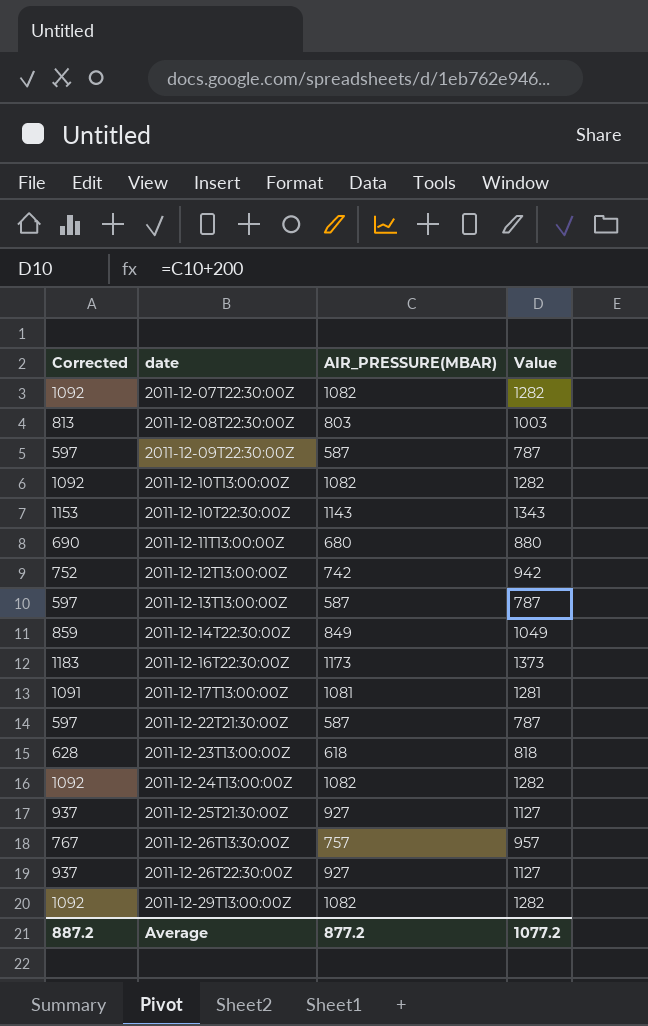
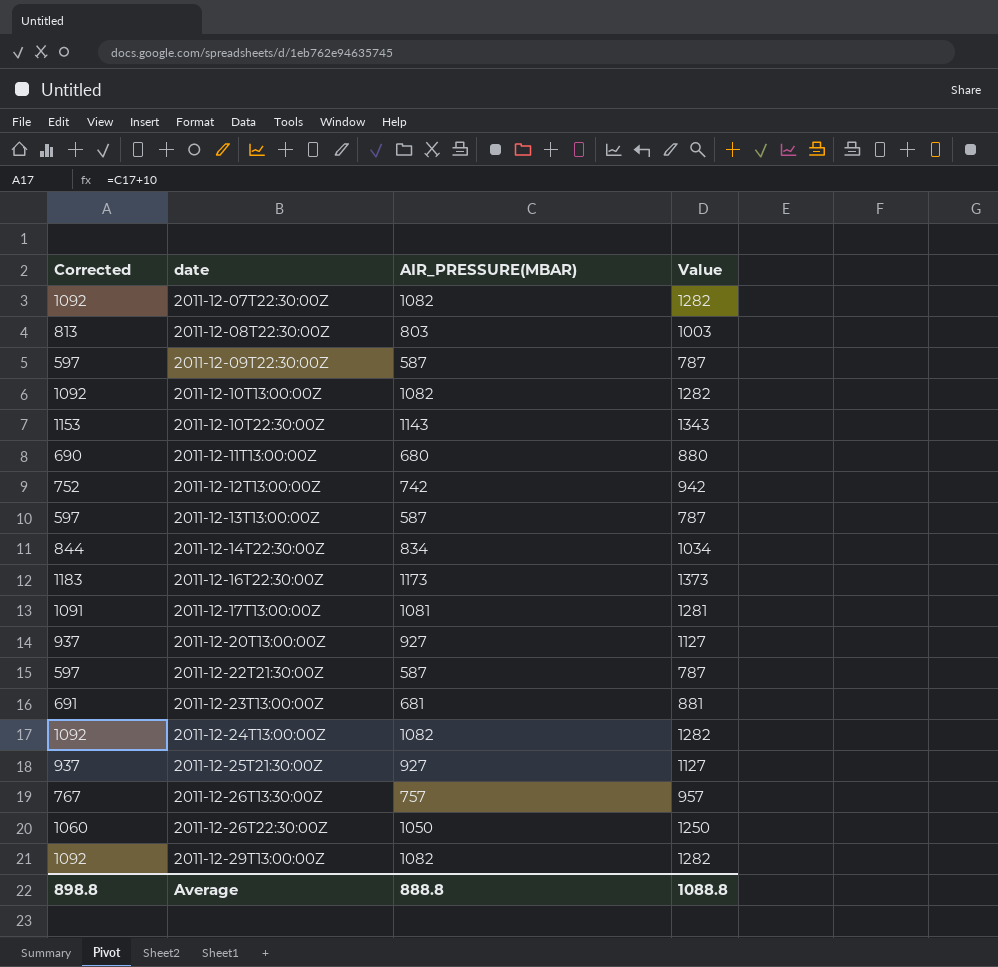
2011-12-14T22:30:00Z | Corrected: 859 -> 844
2011-12-14T22:30:00Z | AIR_PRESSURE(MBAR): 849 -> 834
2011-12-14T22:30:00Z | Value: 1049 -> 1034
row 2011-12-20T13:00:00Z: none -> 937 | 927 | 1127
2011-12-23T13:00:00Z | Corrected: 628 -> 691
2011-12-23T13:00:00Z | AIR_PRESSURE(MBAR): 618 -> 681
2011-12-23T13:00:00Z | Value: 818 -> 881
2011-12-26T22:30:00Z | Corrected: 937 -> 1060
2011-12-26T22:30:00Z | AIR_PRESSURE(MBAR): 927 -> 1050
2011-12-26T22:30:00Z | Value: 1127 -> 1250
Average | Corrected: 887.2 -> 898.8
Average | AIR_PRESSURE(MBAR): 877.2 -> 888.8
Average | Value: 1077.2 -> 1088.8

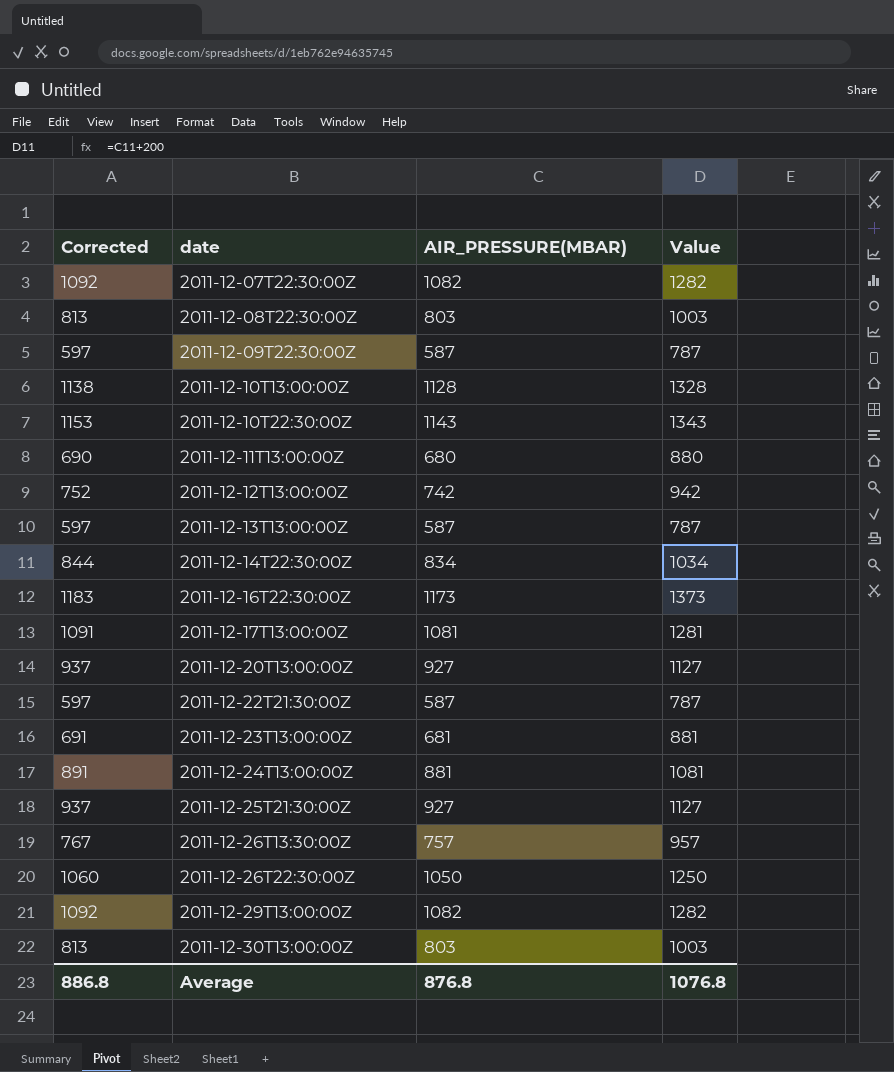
2011-12-10T13:00:00Z | Corrected: 1092 -> 1138
2011-12-10T13:00:00Z | AIR_PRESSURE(MBAR): 1082 -> 1128
2011-12-10T13:00:00Z | Value: 1282 -> 1328
2011-12-24T13:00:00Z | Corrected: 1092 -> 891
2011-12-24T13:00:00Z | AIR_PRESSURE(MBAR): 1082 -> 881
2011-12-24T13:00:00Z | Value: 1282 -> 1081
row 2011-12-30T13:00:00Z: none -> 813 | 803 | 1003
Average | Corrected: 898.8 -> 886.8
Average | AIR_PRESSURE(MBAR): 888.8 -> 876.8
Average | Value: 1088.8 -> 1076.8

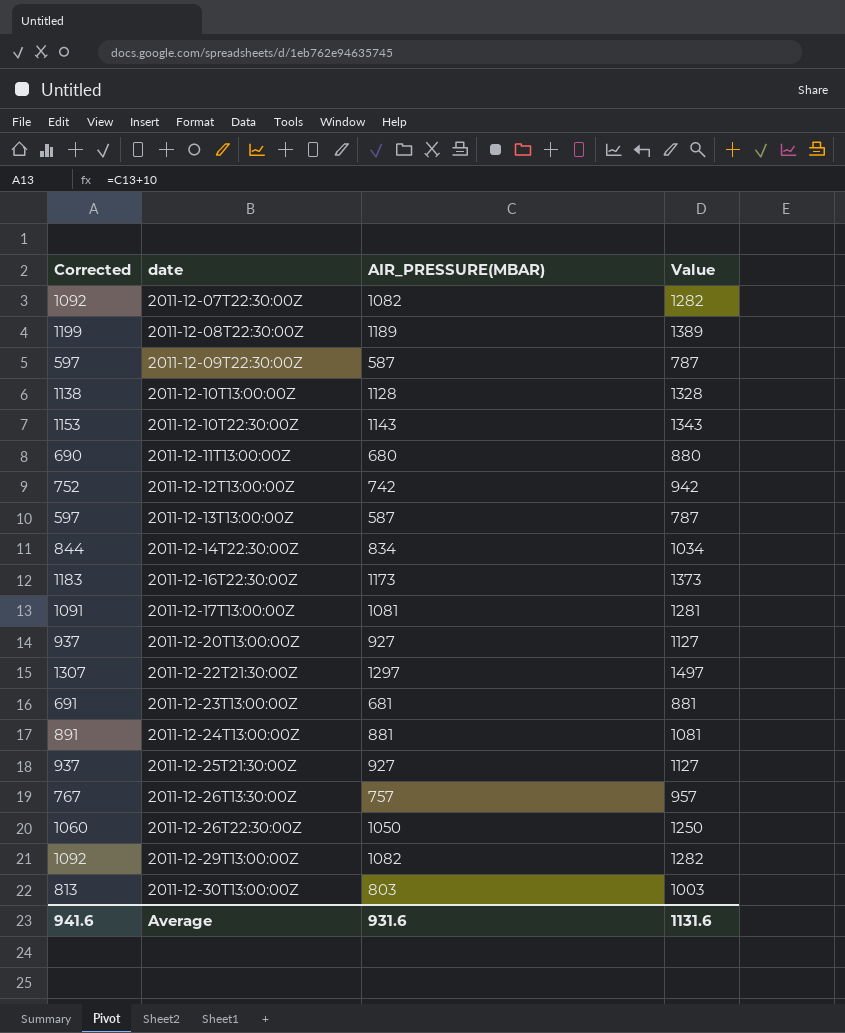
2011-12-08T22:30:00Z | Corrected: 813 -> 1199
2011-12-08T22:30:00Z | AIR_PRESSURE(MBAR): 803 -> 1189
2011-12-08T22:30:00Z | Value: 1003 -> 1389
2011-12-22T21:30:00Z | Corrected: 597 -> 1307
2011-12-22T21:30:00Z | AIR_PRESSURE(MBAR): 587 -> 1297
2011-12-22T21:30:00Z | Value: 787 -> 1497
Average | Corrected: 886.8 -> 941.6
Average | AIR_PRESSURE(MBAR): 876.8 -> 931.6
Average | Value: 1076.8 -> 1131.6

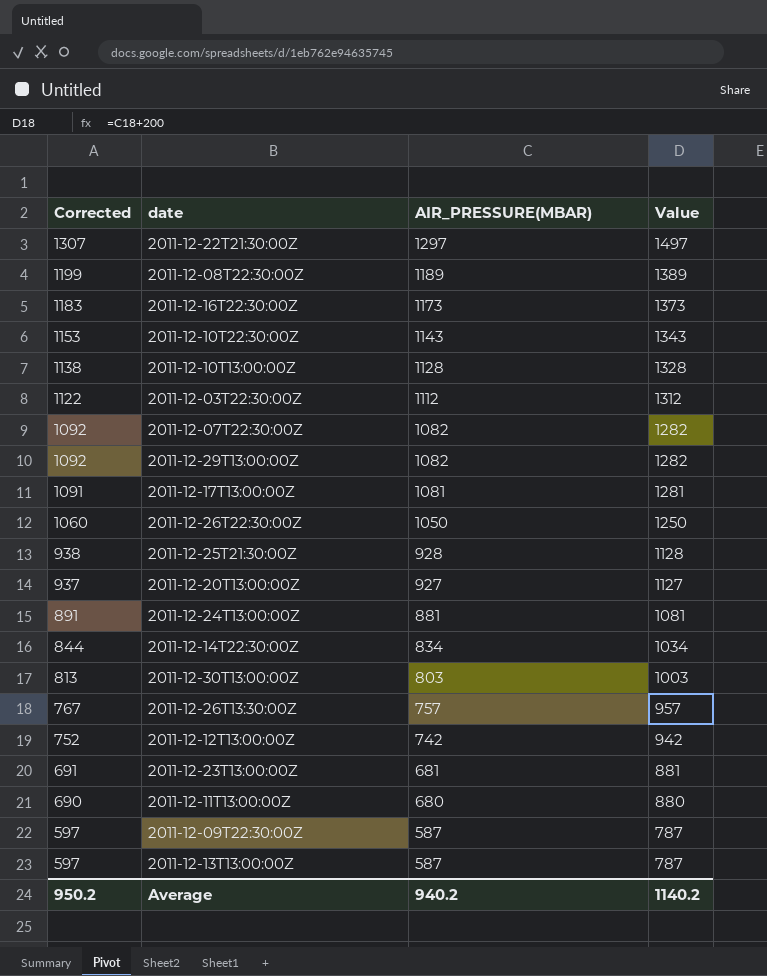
row order: date ascending -> Corrected descending
row 2011-12-03T22:30:00Z: none -> 1122 | 1112 | 1312
2011-12-25T21:30:00Z | Corrected: 937 -> 938
2011-12-25T21:30:00Z | AIR_PRESSURE(MBAR): 927 -> 928
2011-12-25T21:30:00Z | Value: 1127 -> 1128
Average | Corrected: 941.6 -> 950.2
Average | AIR_PRESSURE(MBAR): 931.6 -> 940.2
Average | Value: 1131.6 -> 1140.2

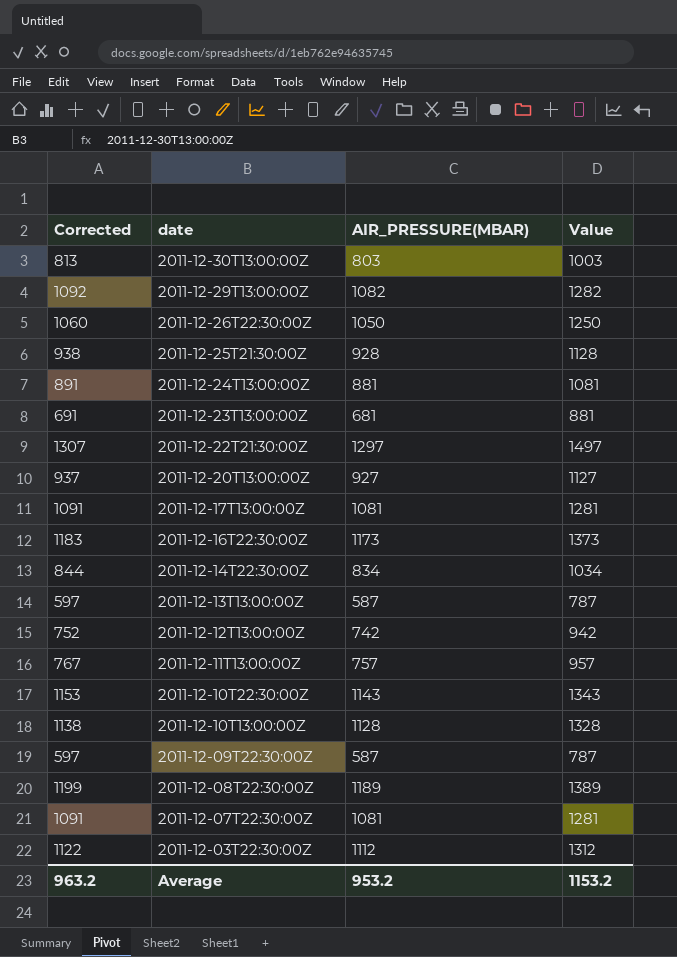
row order: Corrected descending -> date descending
row 2011-12-26T13:30:00Z: 767 | 757 | 957 -> none
2011-12-11T13:00:00Z | Corrected: 690 -> 767
2011-12-11T13:00:00Z | AIR_PRESSURE(MBAR): 680 -> 757
2011-12-11T13:00:00Z | Value: 880 -> 957
2011-12-07T22:30:00Z | Corrected: 1092 -> 1091
2011-12-07T22:30:00Z | AIR_PRESSURE(MBAR): 1082 -> 1081
2011-12-07T22:30:00Z | Value: 1282 -> 1281
Average | Corrected: 950.2 -> 963.2
Average | AIR_PRESSURE(MBAR): 940.2 -> 953.2
Average | Value: 1140.2 -> 1153.2

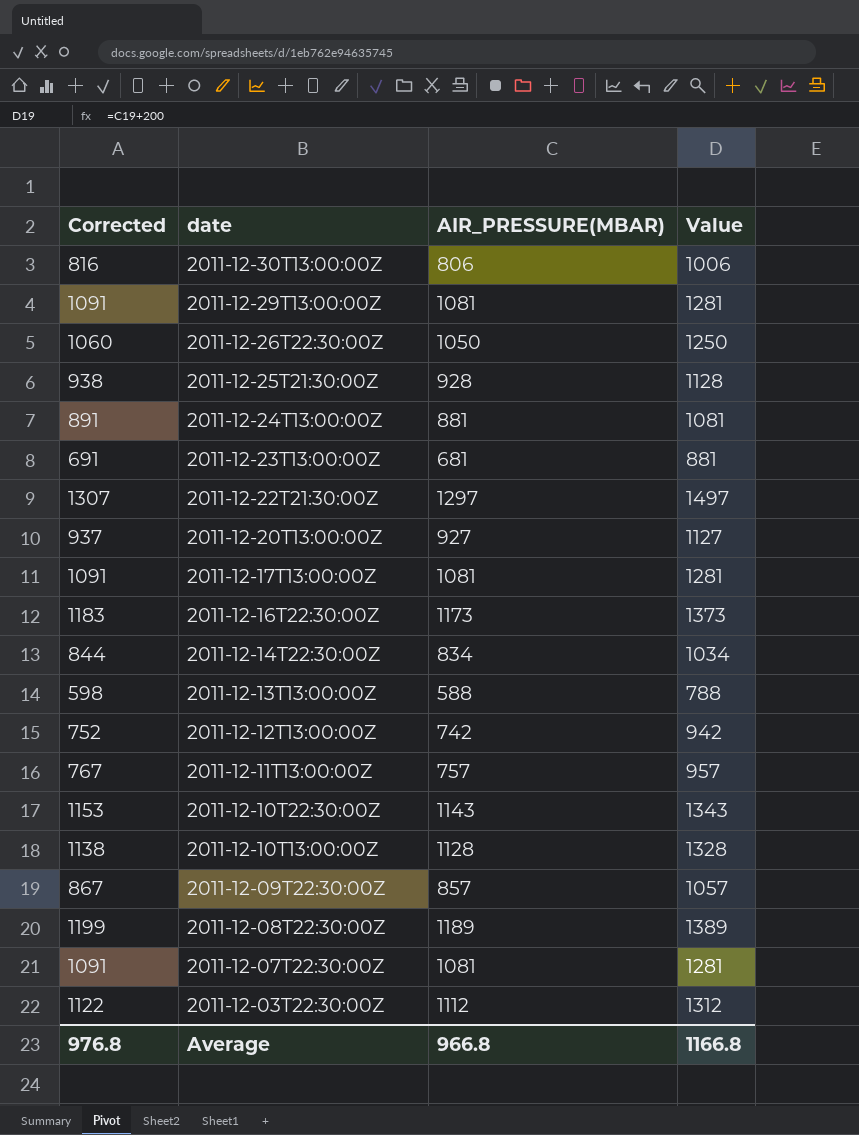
2011-12-30T13:00:00Z | Corrected: 813 -> 816
2011-12-30T13:00:00Z | AIR_PRESSURE(MBAR): 803 -> 806
2011-12-30T13:00:00Z | Value: 1003 -> 1006
2011-12-29T13:00:00Z | Corrected: 1092 -> 1091
2011-12-29T13:00:00Z | AIR_PRESSURE(MBAR): 1082 -> 1081
2011-12-29T13:00:00Z | Value: 1282 -> 1281
2011-12-13T13:00:00Z | Corrected: 597 -> 598
2011-12-13T13:00:00Z | AIR_PRESSURE(MBAR): 587 -> 588
2011-12-13T13:00:00Z | Value: 787 -> 788
2011-12-09T22:30:00Z | Corrected: 597 -> 867
2011-12-09T22:30:00Z | AIR_PRESSURE(MBAR): 587 -> 857
2011-12-09T22:30:00Z | Value: 787 -> 1057
Average | Corrected: 963.2 -> 976.8
Average | AIR_PRESSURE(MBAR): 953.2 -> 966.8
Average | Value: 1153.2 -> 1166.8

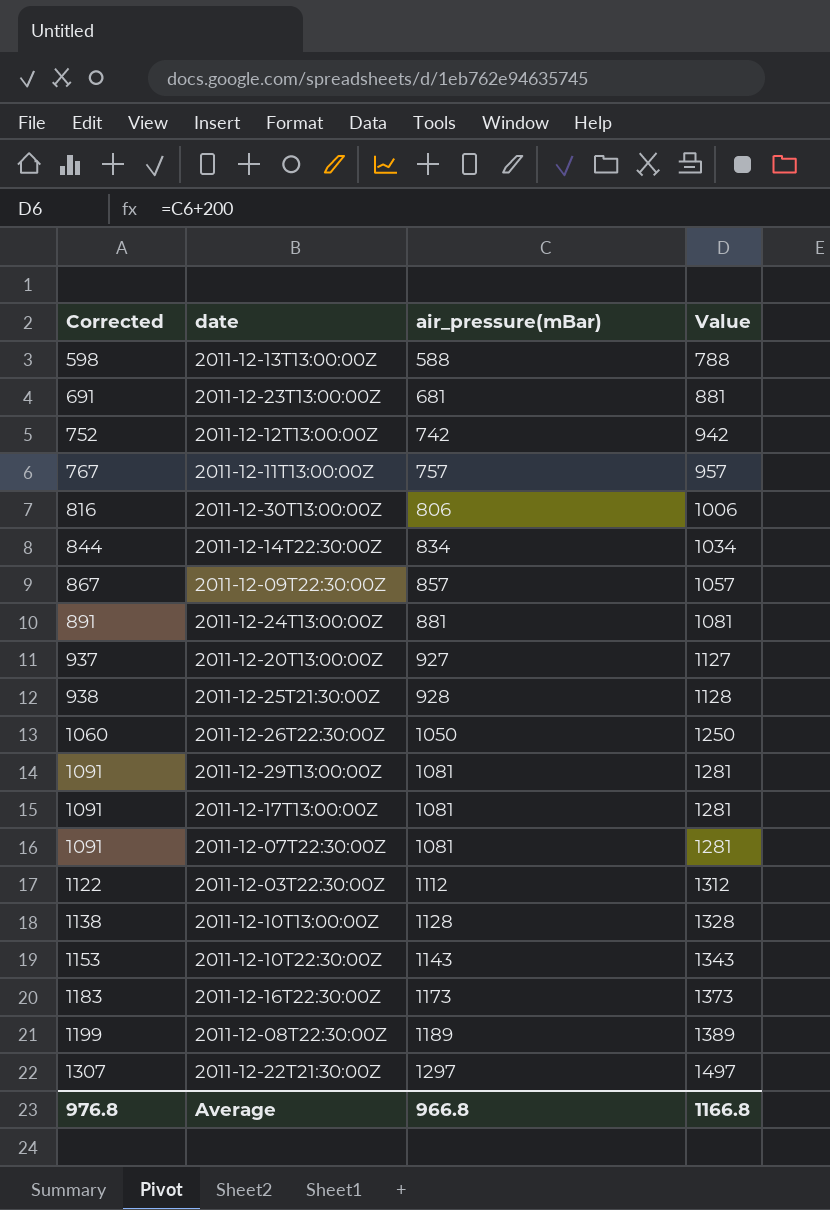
row order: date descending -> Corrected ascending
column name: AIR_PRESSURE(MBAR) -> air_pressure(mBar)

